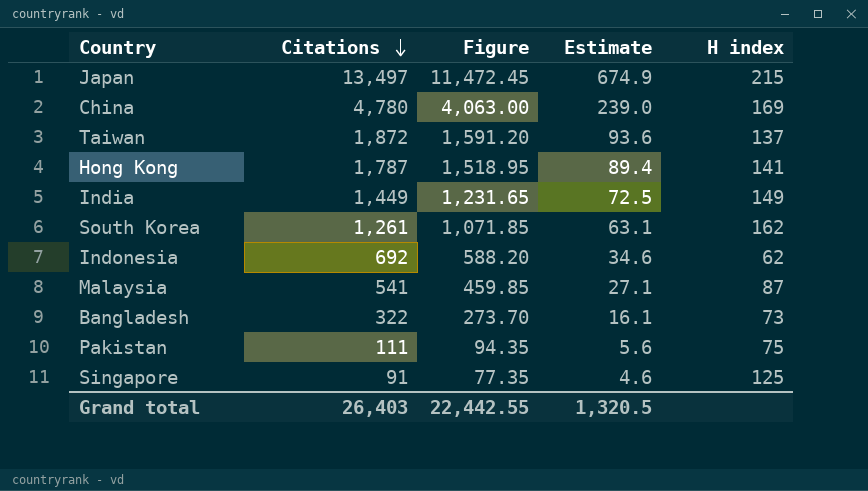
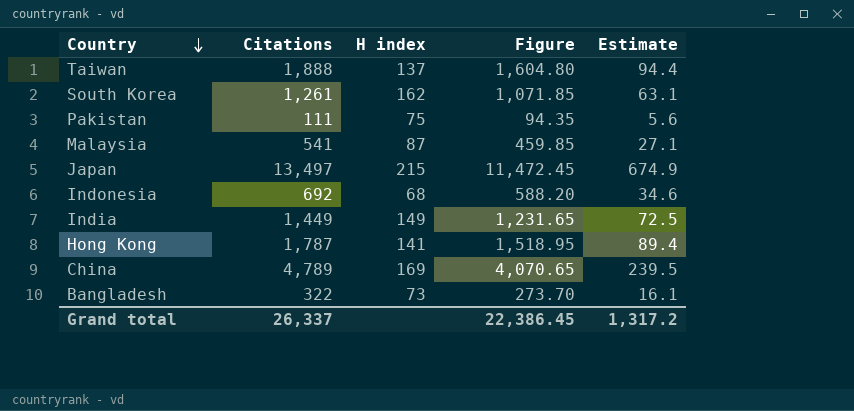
row order: Citations descending -> Country descending
column H index | position: 5 -> 3
row Singapore: 91 | 77.35 | 4.6 | 125 -> none
Taiwan | Citations: 1,872 -> 1,888
Taiwan | Figure: 1,591.20 -> 1,604.80
Taiwan | Estimate: 93.6 -> 94.4
Indonesia | H index: 62 -> 68
China | Citations: 4,780 -> 4,789
China | Figure: 4,063.00 -> 4,070.65
China | Estimate: 239.0 -> 239.5
Grand total | Citations: 26,403 -> 26,337
Grand total | Figure: 22,442.55 -> 22,386.45
Grand total | Estimate: 1,320.5 -> 1,317.2

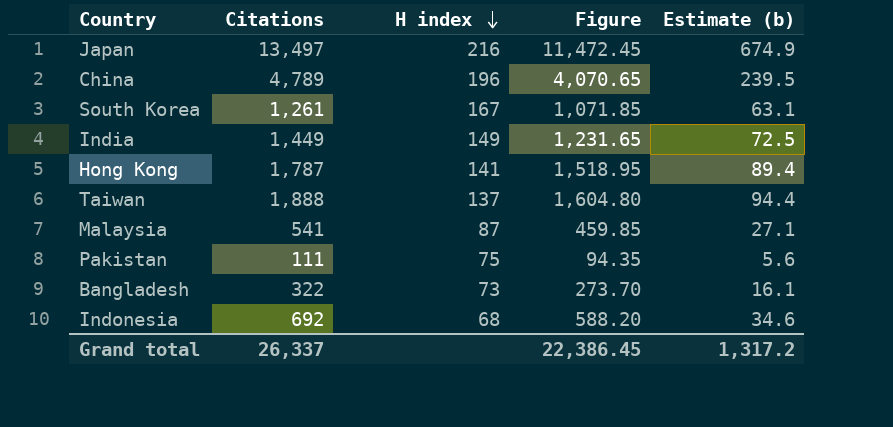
row order: Country descending -> H index descending
column name: Estimate -> Estimate (b)
Japan | H index: 215 -> 216
China | H index: 169 -> 196
South Korea | H index: 162 -> 167

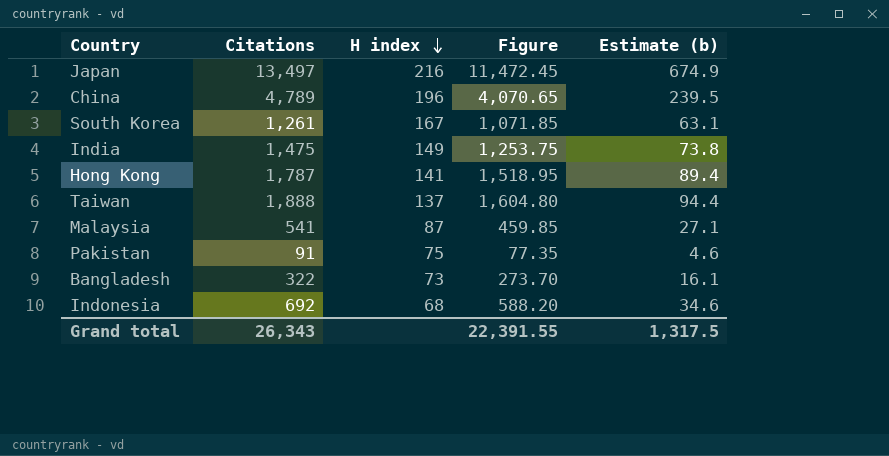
India | Citations: 1,449 -> 1,475
India | Figure: 1,231.65 -> 1,253.75
India | Estimate (b): 72.5 -> 73.8
Pakistan | Citations: 111 -> 91
Pakistan | Figure: 94.35 -> 77.35
Pakistan | Estimate (b): 5.6 -> 4.6
Grand total | Citations: 26,337 -> 26,343
Grand total | Figure: 22,386.45 -> 22,391.55
Grand total | Estimate (b): 1,317.2 -> 1,317.5

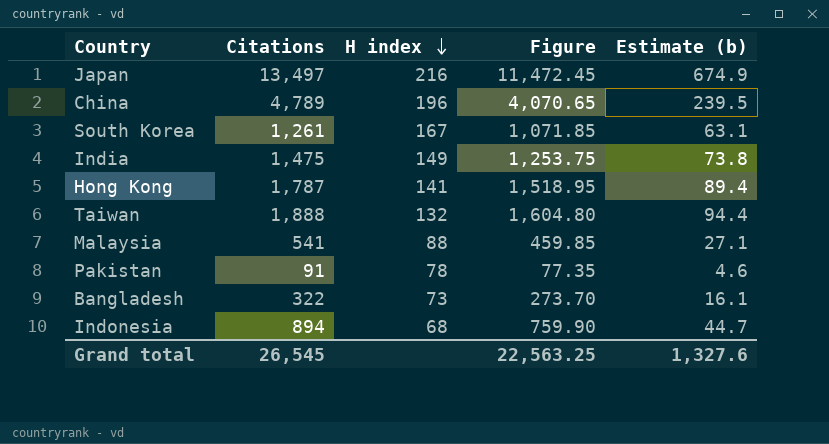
Taiwan | H index: 137 -> 132
Malaysia | H index: 87 -> 88
Pakistan | H index: 75 -> 78
Indonesia | Citations: 692 -> 894
Indonesia | Figure: 588.20 -> 759.90
Indonesia | Estimate (b): 34.6 -> 44.7
Grand total | Citations: 26,343 -> 26,545
Grand total | Figure: 22,391.55 -> 22,563.25
Grand total | Estimate (b): 1,317.5 -> 1,327.6

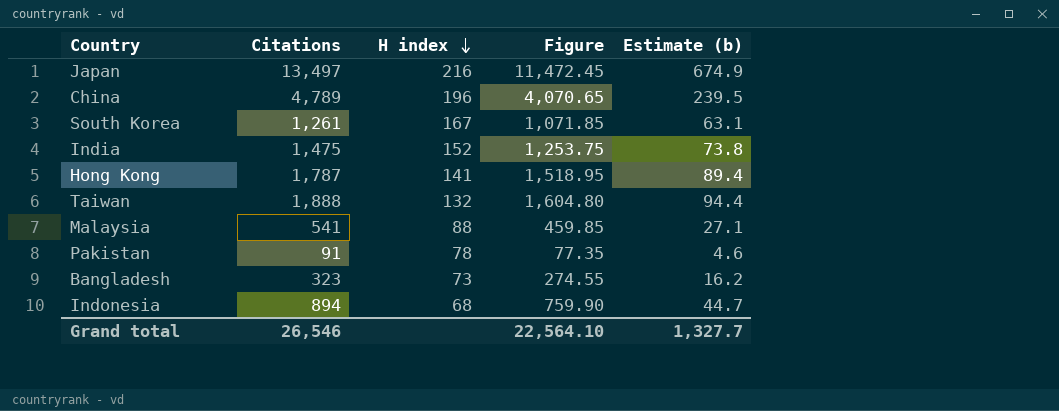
India | H index: 149 -> 152
Bangladesh | Citations: 322 -> 323
Bangladesh | Figure: 273.70 -> 274.55
Bangladesh | Estimate (b): 16.1 -> 16.2
Grand total | Citations: 26,545 -> 26,546
Grand total | Figure: 22,563.25 -> 22,564.10
Grand total | Estimate (b): 1,327.6 -> 1,327.7

